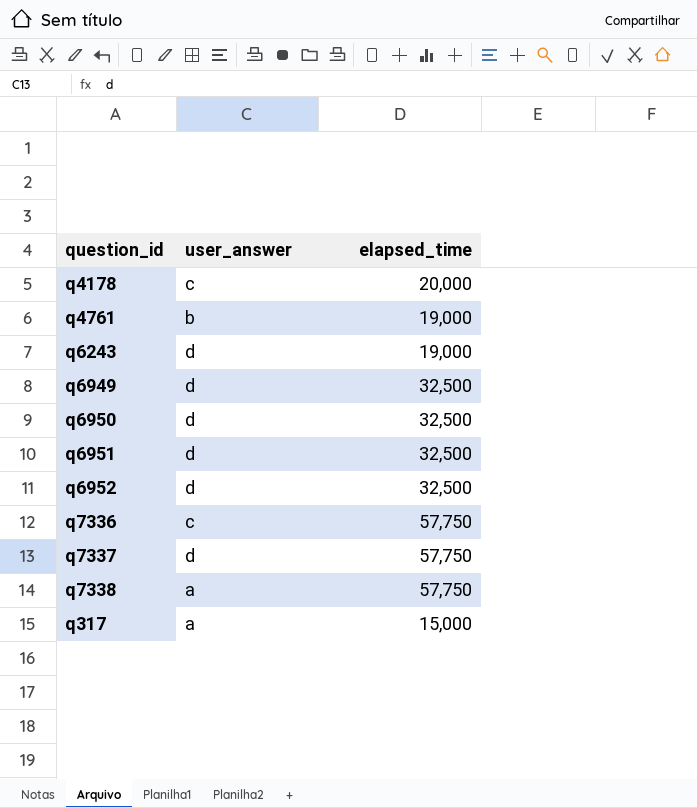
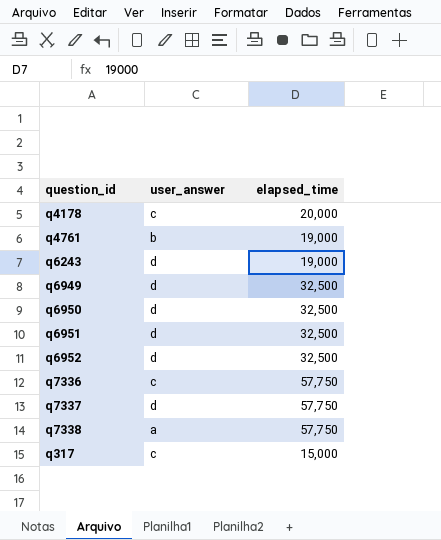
q317 | user_answer: a -> c

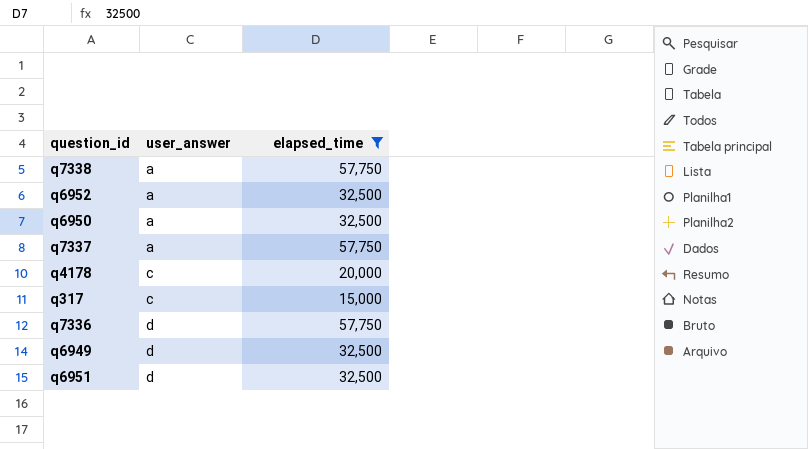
filter: none -> elapsed_time != 19,000
row order: none -> user_answer ascending
q6952 | user_answer: d -> a
q6950 | user_answer: d -> a
q7337 | user_answer: d -> a
q7336 | user_answer: c -> d

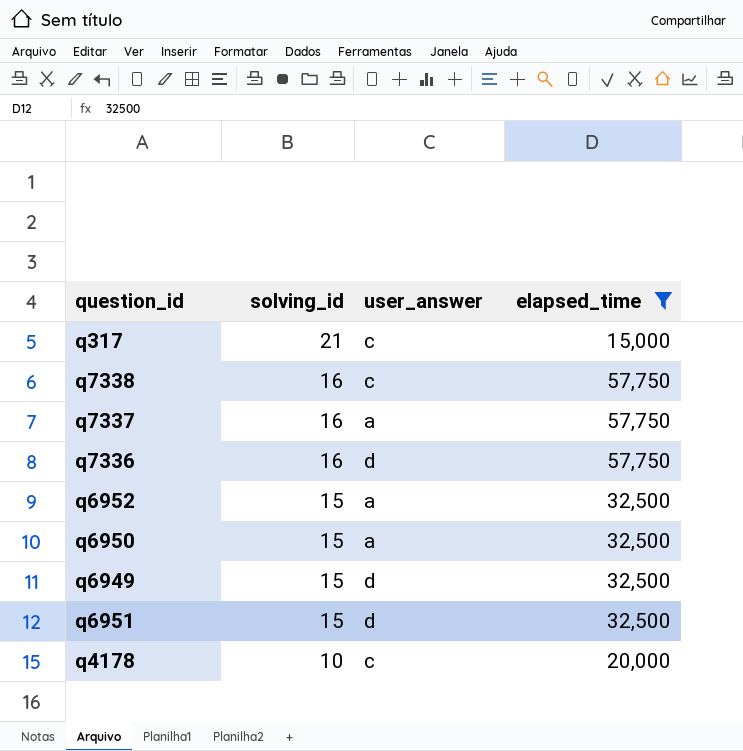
row order: user_answer ascending -> solving_id descending
column solving_id | position: none -> 2
q7338 | user_answer: a -> c

